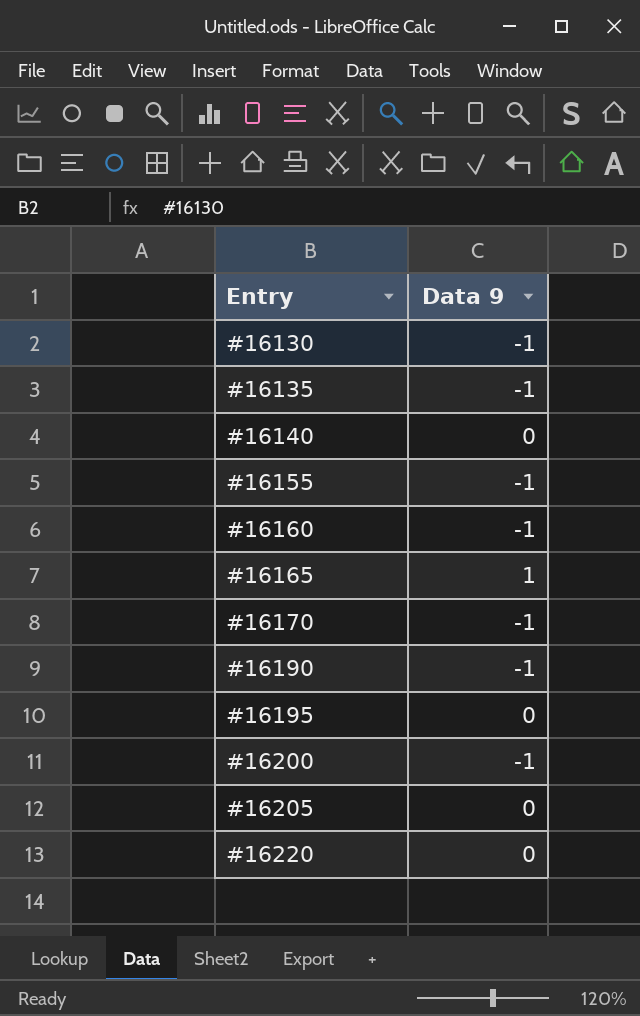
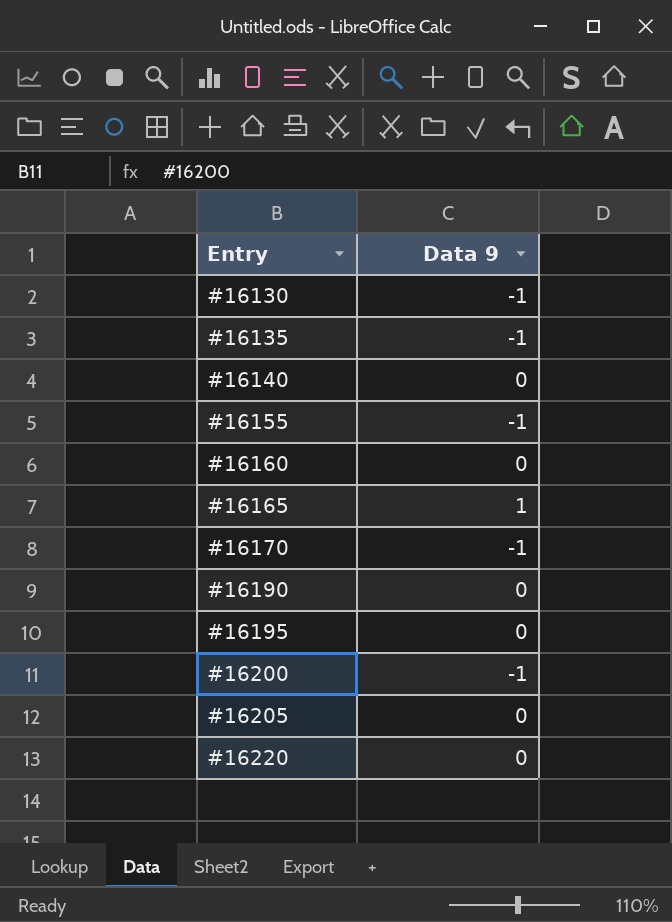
#16160 | Data 9: -1 -> 0
#16190 | Data 9: -1 -> 0

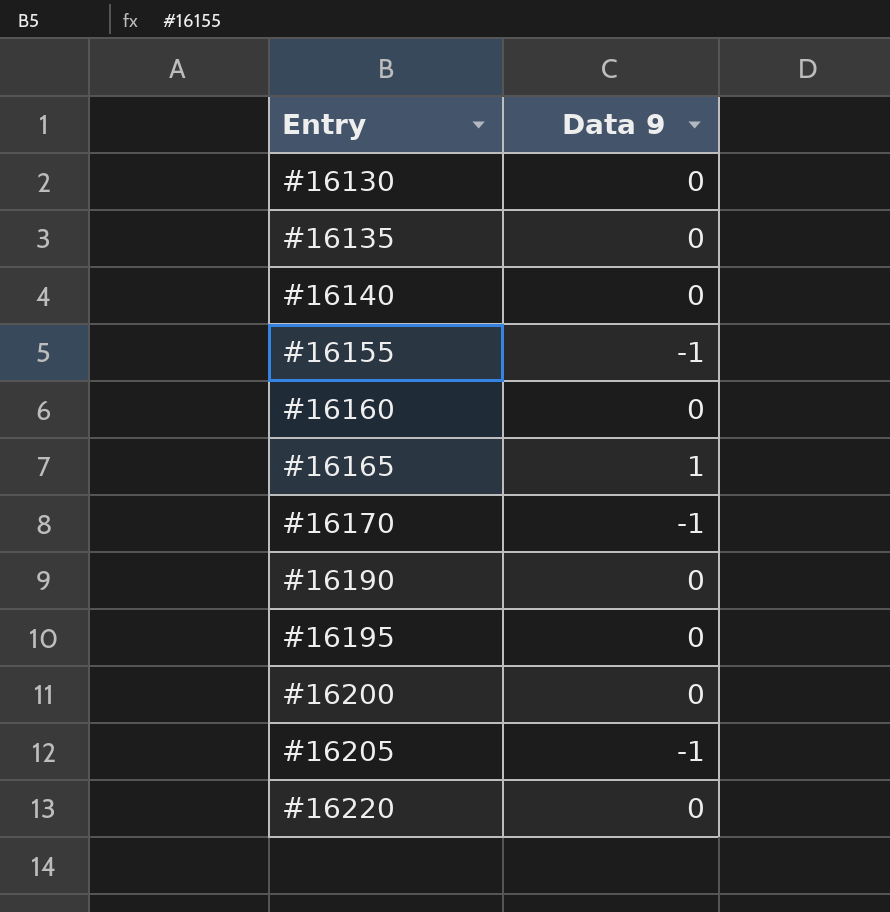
#16130 | Data 9: -1 -> 0
#16135 | Data 9: -1 -> 0
#16200 | Data 9: -1 -> 0
#16205 | Data 9: 0 -> -1

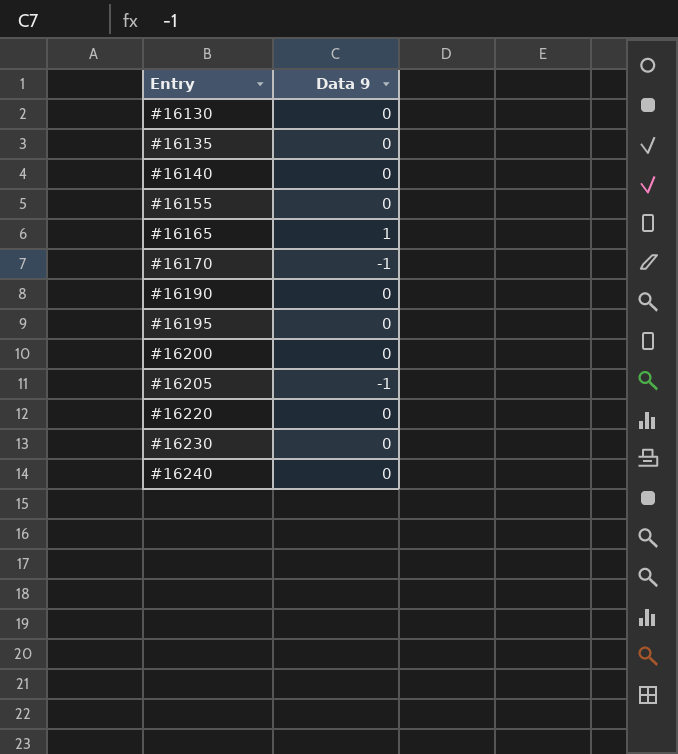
row #16160: 0 -> none
#16155 | Data 9: -1 -> 0
row #16230: none -> 0
row #16240: none -> 0

